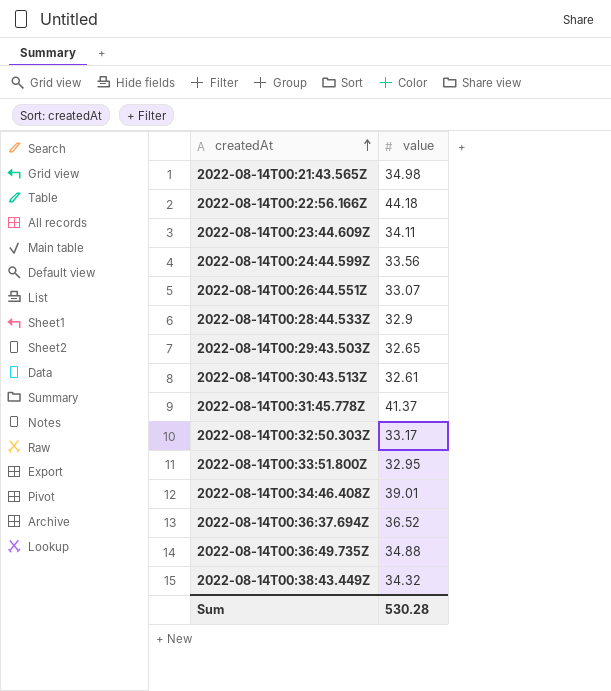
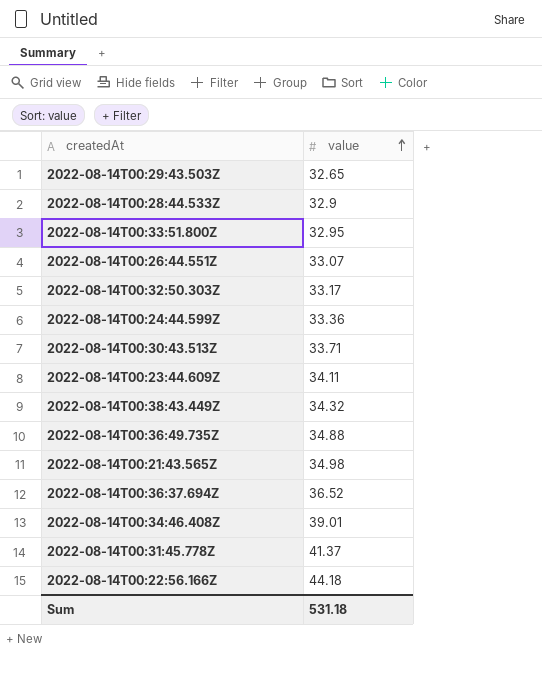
row order: createdAt ascending -> value ascending
2022-08-14T00:24:44.599Z | value: 33.56 -> 33.36
2022-08-14T00:30:43.513Z | value: 32.61 -> 33.71
Sum | value: 530.28 -> 531.18

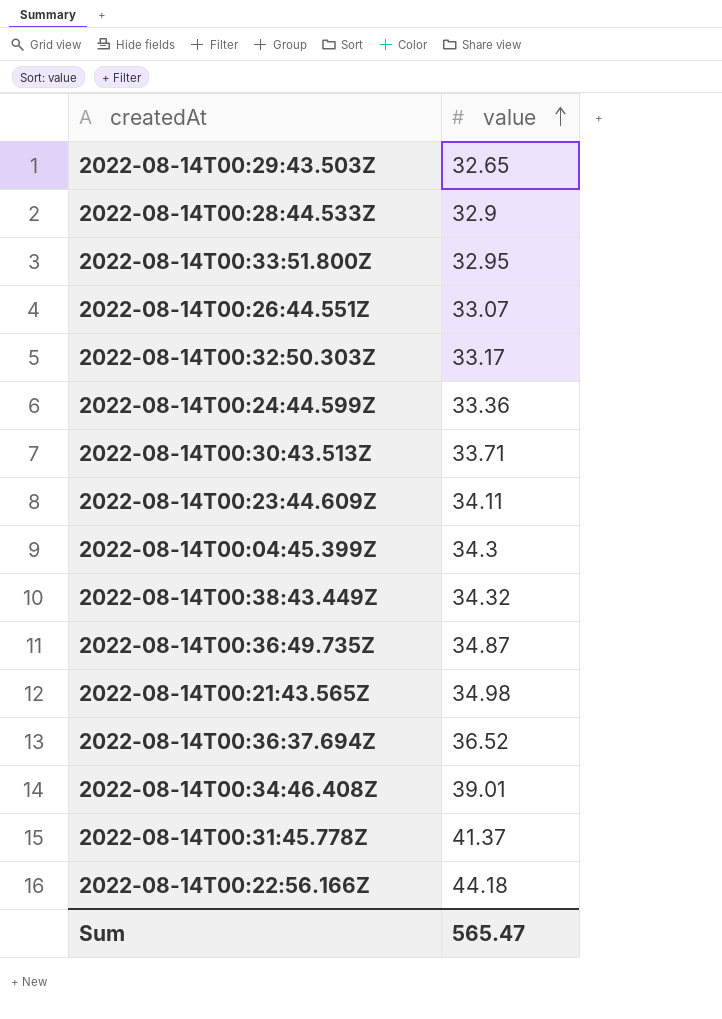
row 2022-08-14T00:04:45.399Z: none -> 34.3
2022-08-14T00:36:49.735Z | value: 34.88 -> 34.87
Sum | value: 531.18 -> 565.47

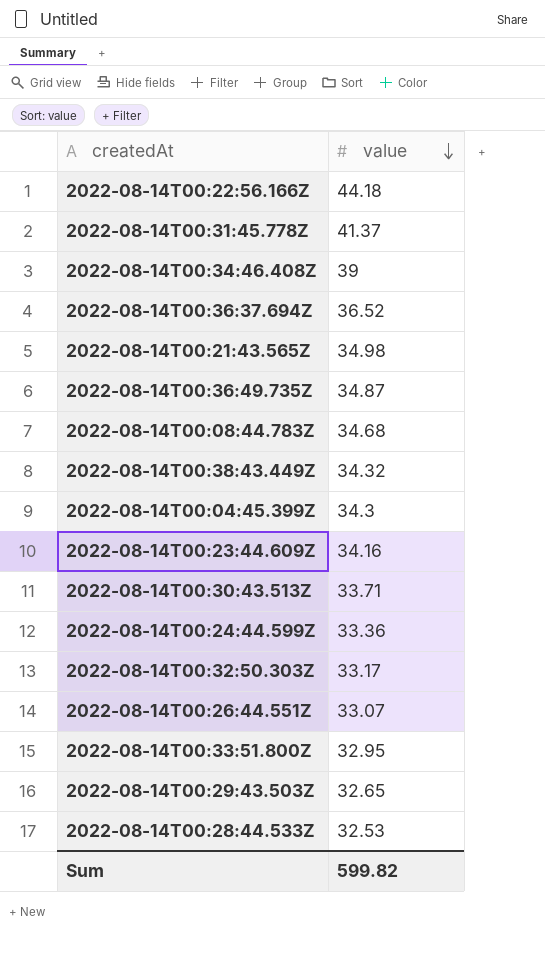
row order: value ascending -> value descending
2022-08-14T00:34:46.408Z | value: 39.01 -> 39
row 2022-08-14T00:08:44.783Z: none -> 34.68
2022-08-14T00:23:44.609Z | value: 34.11 -> 34.16
2022-08-14T00:28:44.533Z | value: 32.9 -> 32.53
Sum | value: 565.47 -> 599.82

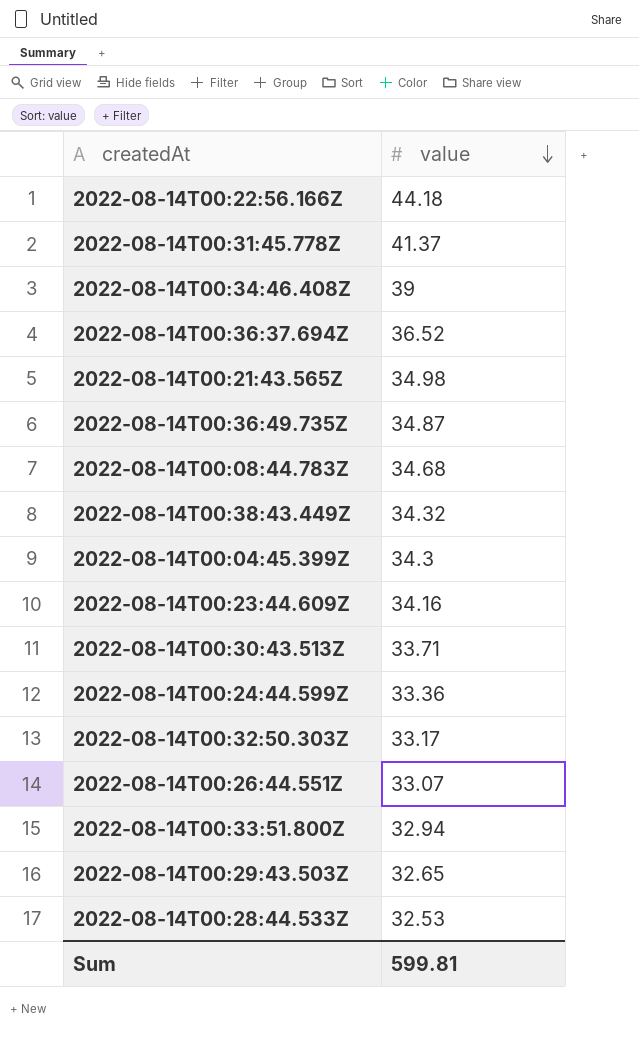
2022-08-14T00:33:51.800Z | value: 32.95 -> 32.94
Sum | value: 599.82 -> 599.81

